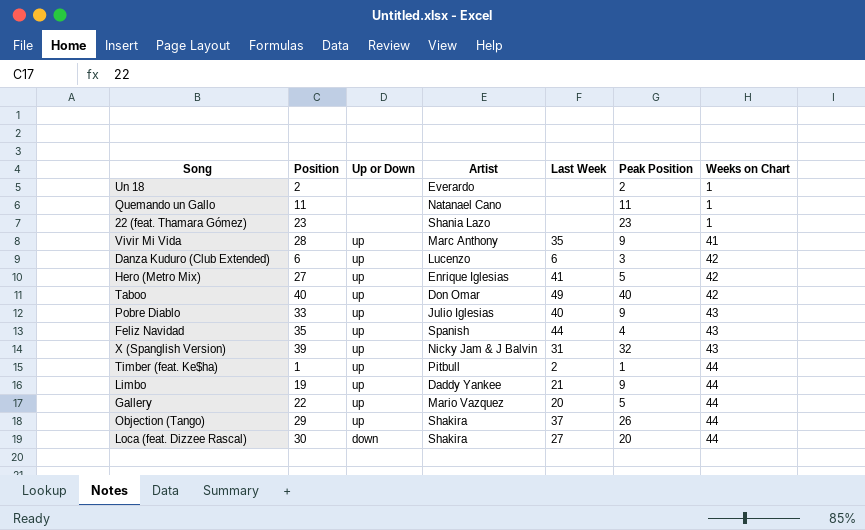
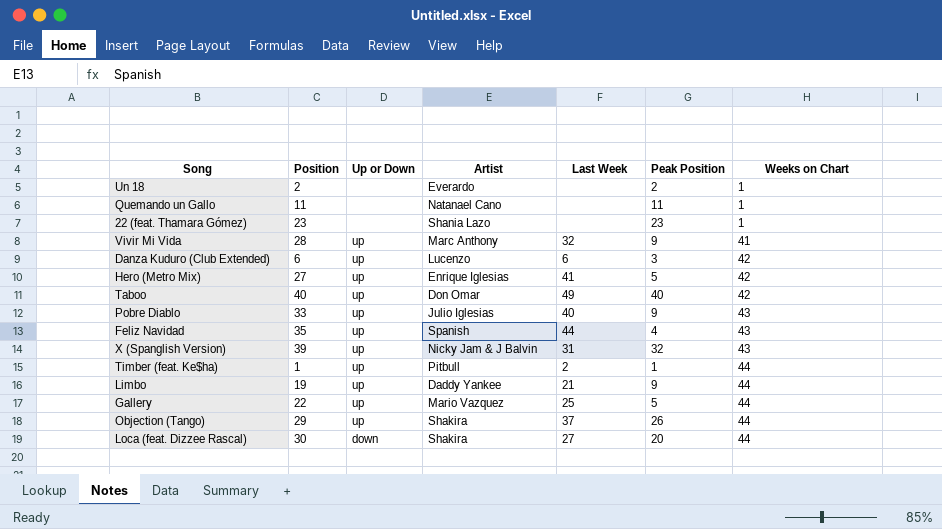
Vivir Mi Vida | Last Week: 35 -> 32
Gallery | Last Week: 20 -> 25

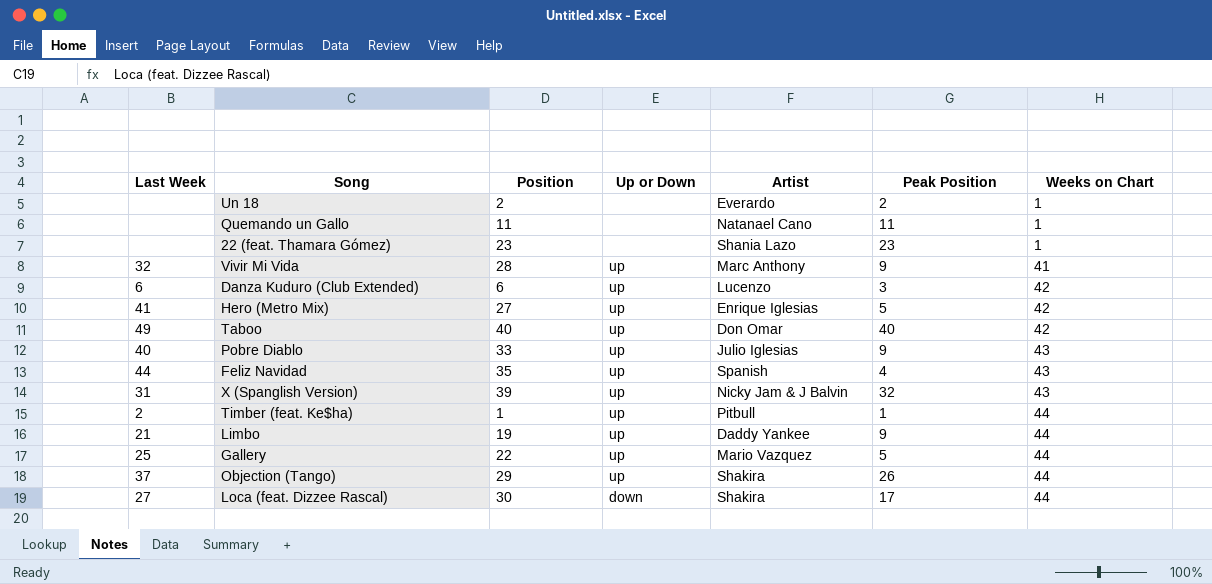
column Last Week | position: 5 -> 1
Loca (feat. Dizzee Rascal) | Peak Position: 20 -> 17

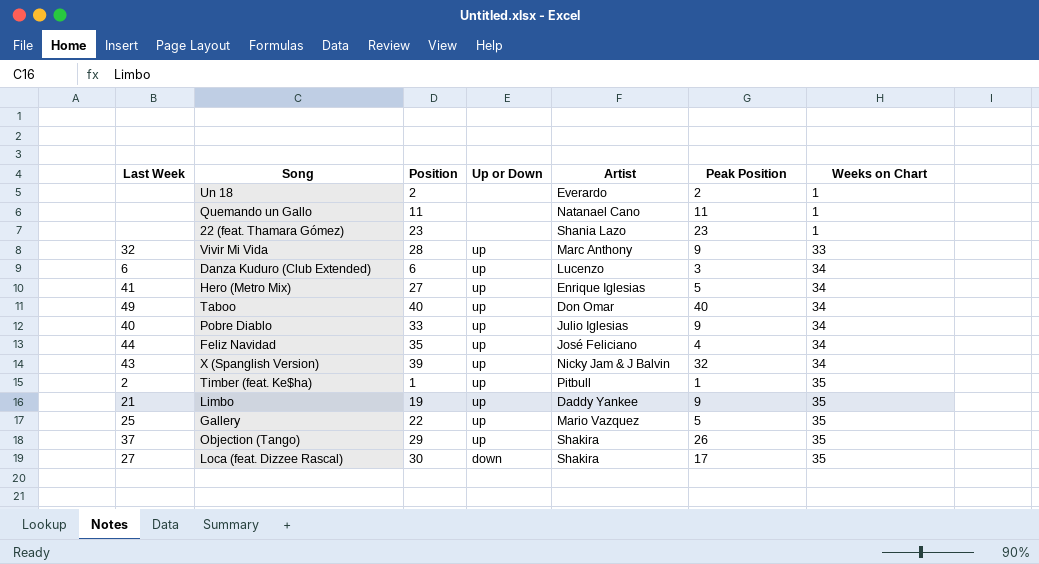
Vivir Mi Vida | Weeks on Chart: 41 -> 33
Danza Kuduro (Club Extended) | Weeks on Chart: 42 -> 34
Hero (Metro Mix) | Weeks on Chart: 42 -> 34
Taboo | Weeks on Chart: 42 -> 34
Pobre Diablo | Weeks on Chart: 43 -> 34
Feliz Navidad | Artist: Spanish -> José Feliciano
Feliz Navidad | Weeks on Chart: 43 -> 34
X (Spanglish Version) | Last Week: 31 -> 43
X (Spanglish Version) | Weeks on Chart: 43 -> 34
Timber (feat. Ke$ha) | Weeks on Chart: 44 -> 35
Limbo | Weeks on Chart: 44 -> 35
Gallery | Weeks on Chart: 44 -> 35
Objection (Tango) | Weeks on Chart: 44 -> 35
Loca (feat. Dizzee Rascal) | Weeks on Chart: 44 -> 35

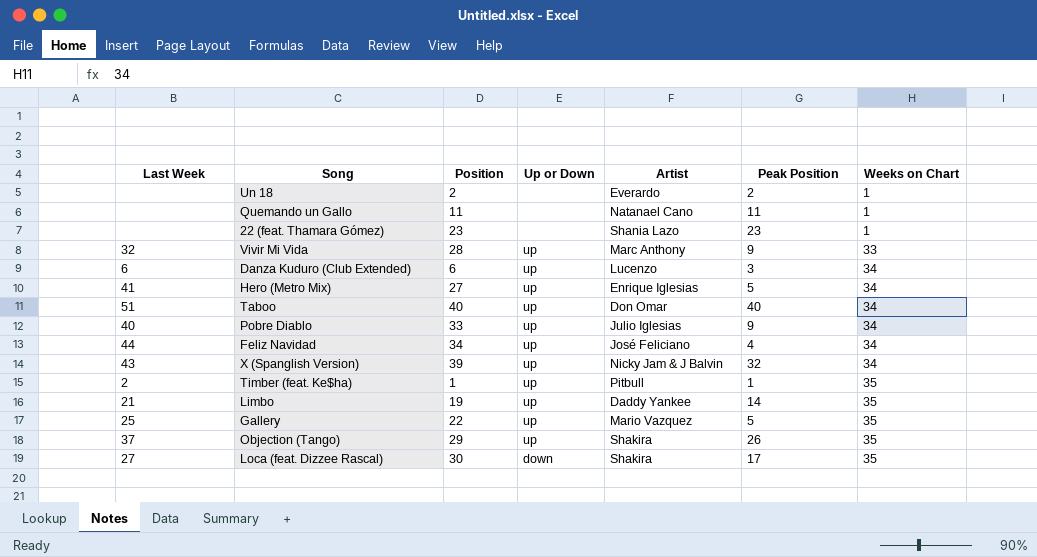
Taboo | Last Week: 49 -> 51
Feliz Navidad | Position: 35 -> 34
Limbo | Peak Position: 9 -> 14

